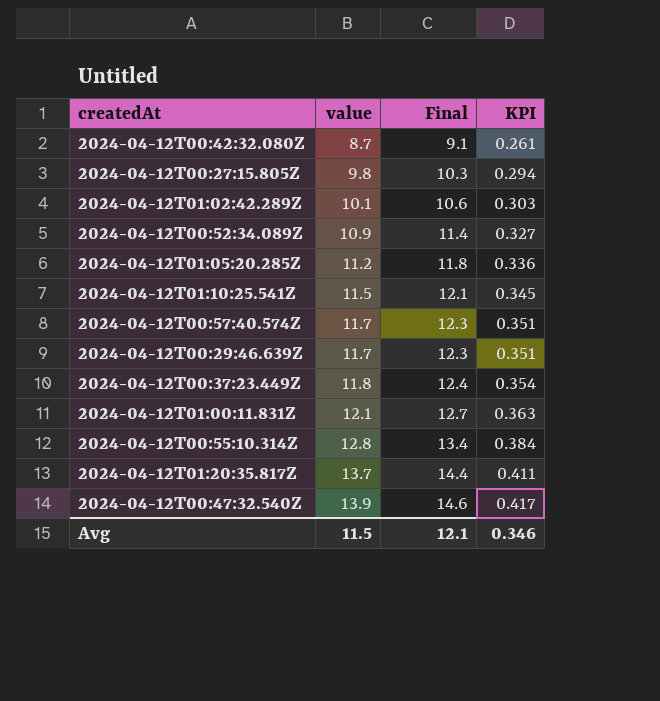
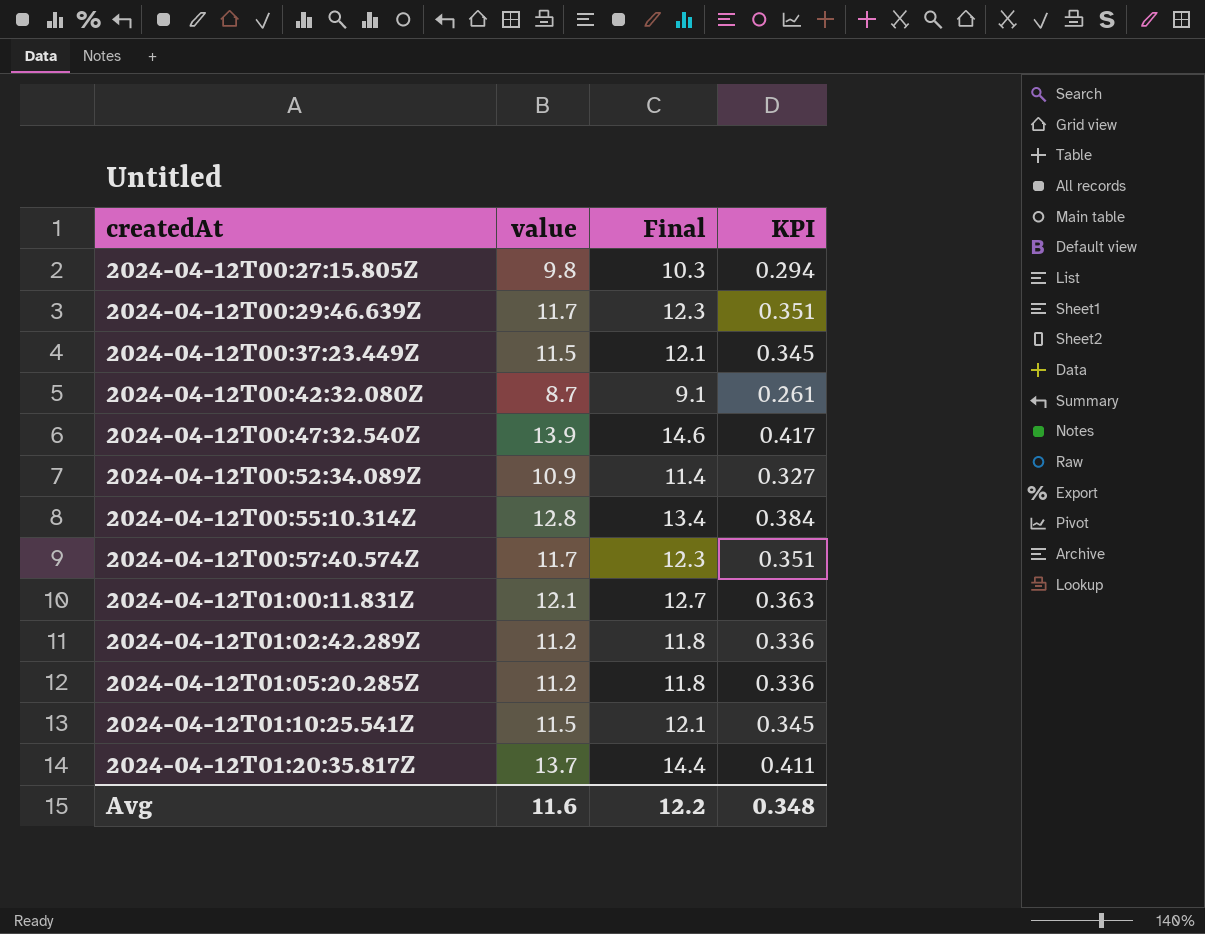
row order: value ascending -> createdAt ascending
2024-04-12T00:37:23.449Z | value: 11.8 -> 11.5
2024-04-12T00:37:23.449Z | Final: 12.4 -> 12.1
2024-04-12T00:37:23.449Z | KPI: 0.354 -> 0.345
2024-04-12T01:02:42.289Z | value: 10.1 -> 11.2
2024-04-12T01:02:42.289Z | Final: 10.6 -> 11.8
2024-04-12T01:02:42.289Z | KPI: 0.303 -> 0.336
Avg | value: 11.5 -> 11.6
Avg | Final: 12.1 -> 12.2
Avg | KPI: 0.346 -> 0.348

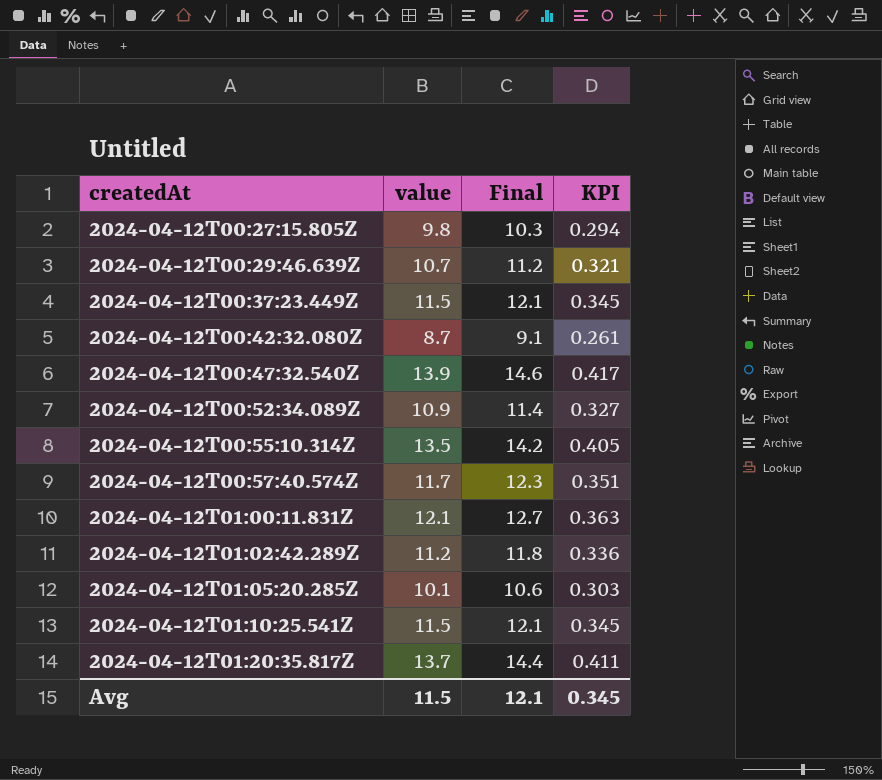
2024-04-12T00:29:46.639Z | value: 11.7 -> 10.7
2024-04-12T00:29:46.639Z | Final: 12.3 -> 11.2
2024-04-12T00:29:46.639Z | KPI: 0.351 -> 0.321
2024-04-12T00:55:10.314Z | value: 12.8 -> 13.5
2024-04-12T00:55:10.314Z | Final: 13.4 -> 14.2
2024-04-12T00:55:10.314Z | KPI: 0.384 -> 0.405
2024-04-12T01:05:20.285Z | value: 11.2 -> 10.1
2024-04-12T01:05:20.285Z | Final: 11.8 -> 10.6
2024-04-12T01:05:20.285Z | KPI: 0.336 -> 0.303
Avg | value: 11.6 -> 11.5
Avg | Final: 12.2 -> 12.1
Avg | KPI: 0.348 -> 0.345

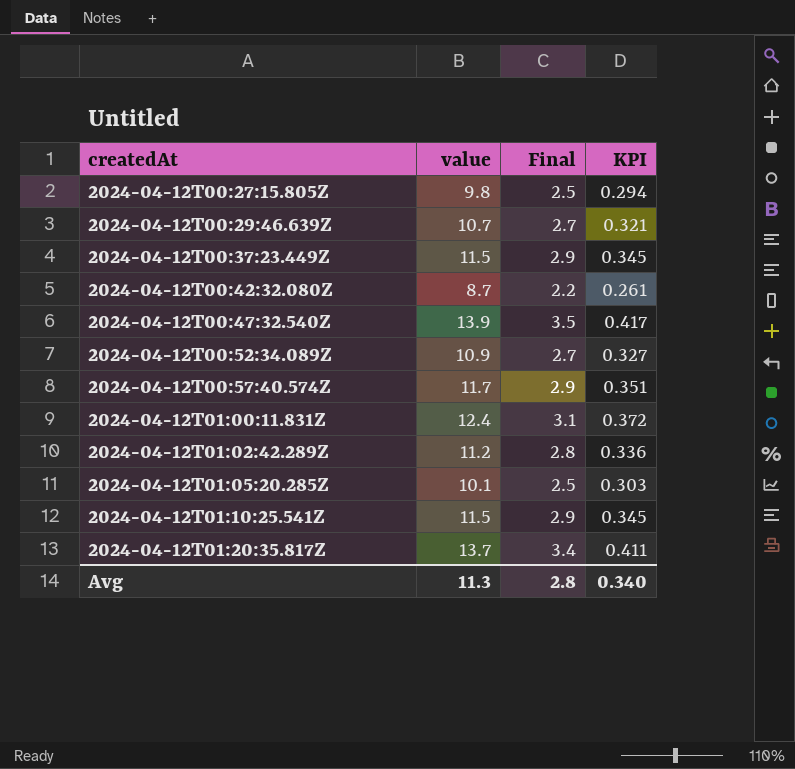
column Final | formula: [value] * 1.05 -> [value] * 0.25
row 2024-04-12T00:55:10.314Z: 13.5 | 14.2 | 0.405 -> none
2024-04-12T01:00:11.831Z | value: 12.1 -> 12.4
2024-04-12T01:00:11.831Z | KPI: 0.363 -> 0.372
Avg | value: 11.5 -> 11.3
Avg | Final: 12.1 -> 2.8
Avg | KPI: 0.345 -> 0.340

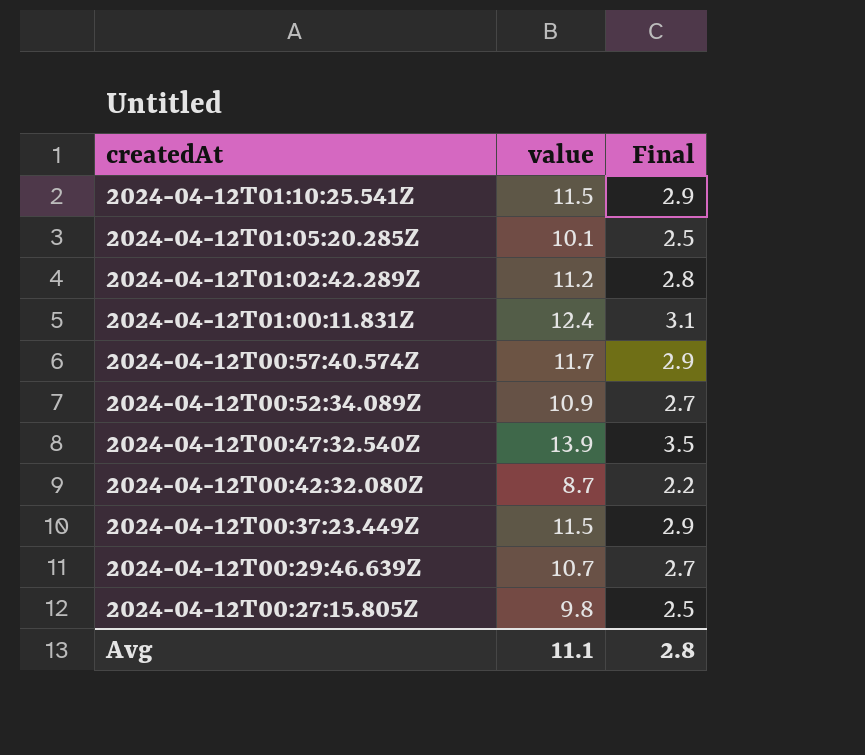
row order: createdAt ascending -> createdAt descending
column KPI | formula: [value] * 0.03 -> none
row 2024-04-12T01:20:35.817Z: 13.7 | 3.4 | 0.411 -> none
Avg | value: 11.3 -> 11.1

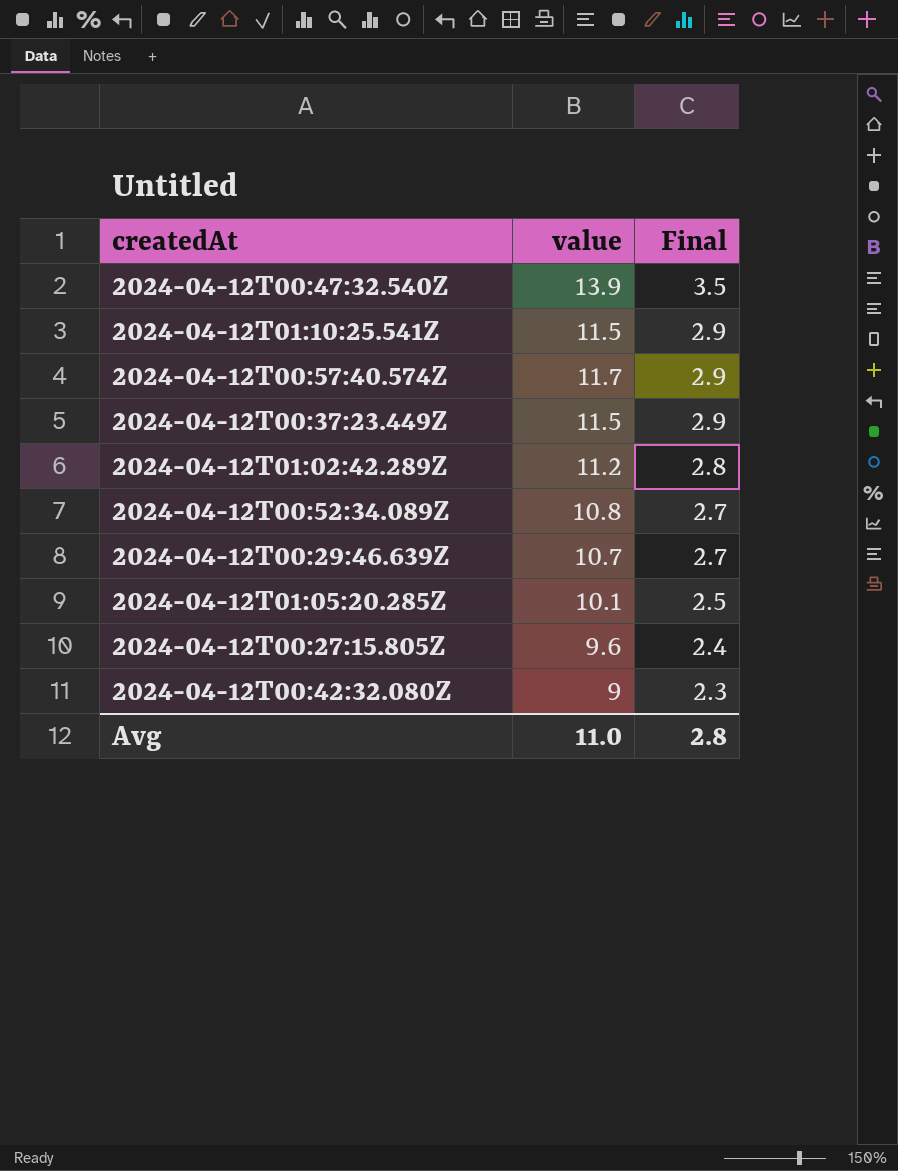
row order: createdAt descending -> Final descending
row 2024-04-12T01:00:11.831Z: 12.4 | 3.1 -> none
2024-04-12T00:52:34.089Z | value: 10.9 -> 10.8
2024-04-12T00:27:15.805Z | value: 9.8 -> 9.6
2024-04-12T00:27:15.805Z | Final: 2.5 -> 2.4
2024-04-12T00:42:32.080Z | value: 8.7 -> 9
2024-04-12T00:42:32.080Z | Final: 2.2 -> 2.3
Avg | value: 11.1 -> 11.0

